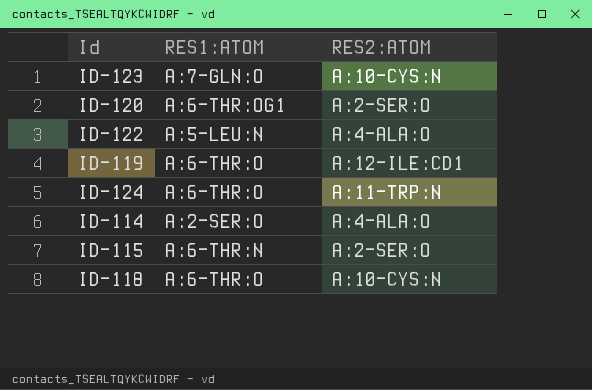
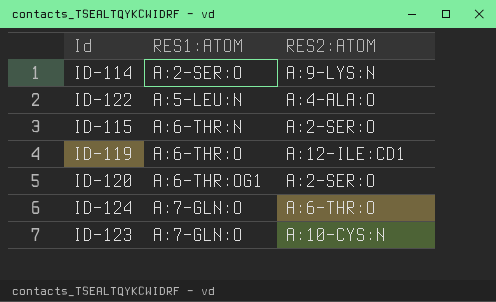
row order: none -> RES1:ATOM ascending
row ID-118: A:6-THR:O | A:10-CYS:N -> none
ID-114 | RES2:ATOM: A:4-ALA:O -> A:9-LYS:N
ID-124 | RES1:ATOM: A:6-THR:O -> A:7-GLN:O
ID-124 | RES2:ATOM: A:11-TRP:N -> A:6-THR:O

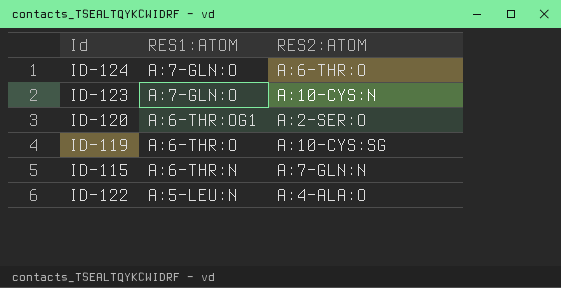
row order: RES1:ATOM ascending -> RES1:ATOM descending
row ID-114: A:2-SER:O | A:9-LYS:N -> none
ID-119 | RES2:ATOM: A:12-ILE:CD1 -> A:10-CYS:SG
ID-115 | RES2:ATOM: A:2-SER:O -> A:7-GLN:N

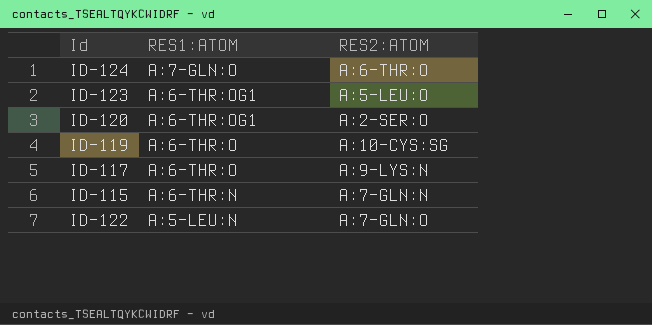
ID-123 | RES1:ATOM: A:7-GLN:O -> A:6-THR:OG1
ID-123 | RES2:ATOM: A:10-CYS:N -> A:5-LEU:O
row ID-117: none -> A:6-THR:O | A:9-LYS:N
ID-122 | RES2:ATOM: A:4-ALA:O -> A:7-GLN:O

